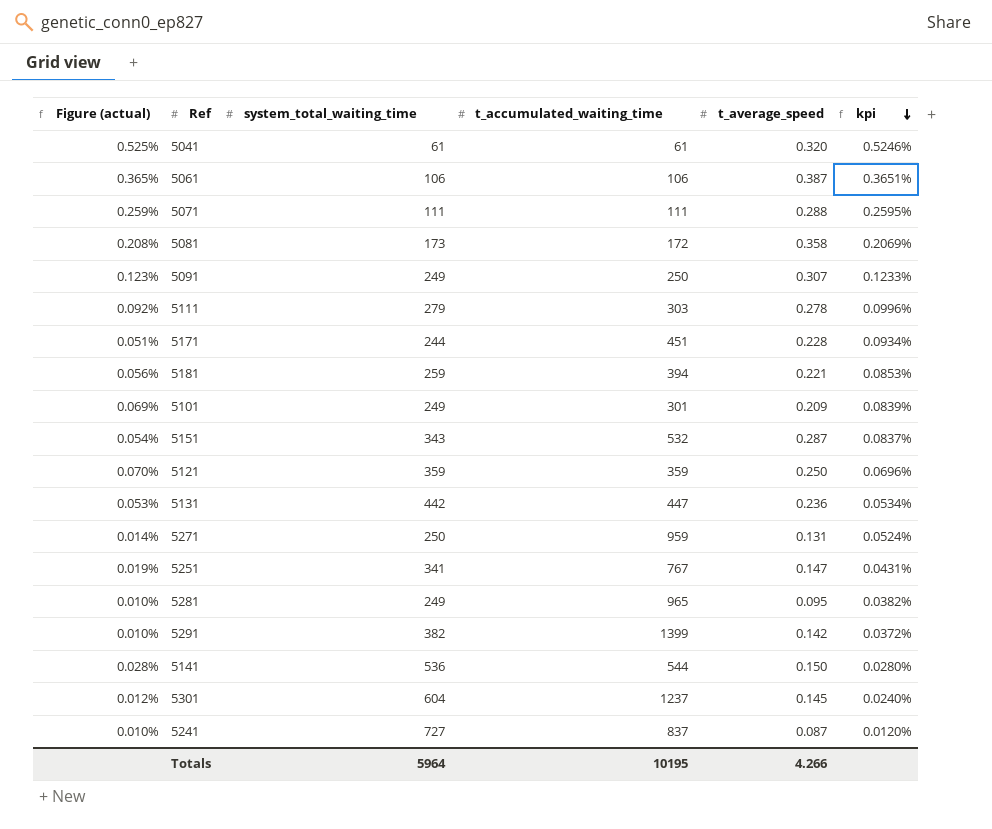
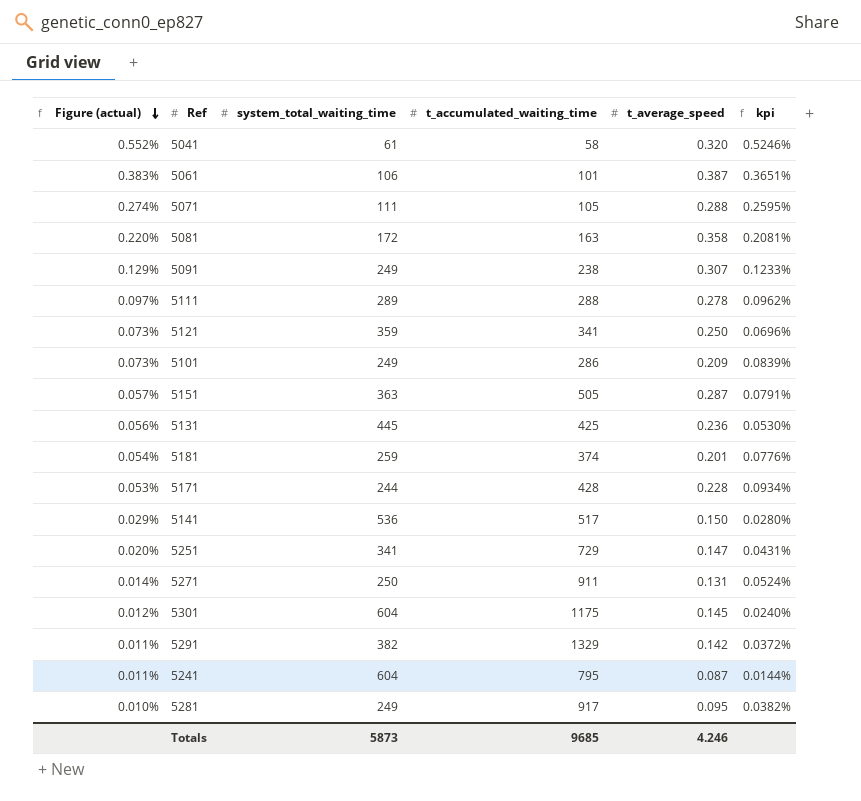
row order: kpi descending -> Figure (actual) descending
5041 | Figure (actual): 0.525% -> 0.552%
5041 | t_accumulated_waiting_time: 61 -> 58
5061 | Figure (actual): 0.365% -> 0.383%
5061 | t_accumulated_waiting_time: 106 -> 101
5071 | Figure (actual): 0.259% -> 0.274%
5071 | t_accumulated_waiting_time: 111 -> 105
5081 | Figure (actual): 0.208% -> 0.220%
5081 | system_total_waiting_time: 173 -> 172
5081 | t_accumulated_waiting_time: 172 -> 163
5081 | kpi: 0.2069% -> 0.2081%
5091 | Figure (actual): 0.123% -> 0.129%
5091 | t_accumulated_waiting_time: 250 -> 238
5111 | Figure (actual): 0.092% -> 0.097%
5111 | system_total_waiting_time: 279 -> 289
5111 | t_accumulated_waiting_time: 303 -> 288
5111 | kpi: 0.0996% -> 0.0962%
5121 | Figure (actual): 0.070% -> 0.073%
5121 | t_accumulated_waiting_time: 359 -> 341
5101 | Figure (actual): 0.069% -> 0.073%
5101 | t_accumulated_waiting_time: 301 -> 286
5151 | Figure (actual): 0.054% -> 0.057%
5151 | system_total_waiting_time: 343 -> 363
5151 | t_accumulated_waiting_time: 532 -> 505
5151 | kpi: 0.0837% -> 0.0791%
5131 | Figure (actual): 0.053% -> 0.056%
5131 | system_total_waiting_time: 442 -> 445
5131 | t_accumulated_waiting_time: 447 -> 425
5131 | kpi: 0.0534% -> 0.0530%
5181 | Figure (actual): 0.056% -> 0.054%
5181 | t_accumulated_waiting_time: 394 -> 374
5181 | t_average_speed: 0.221 -> 0.201
5181 | kpi: 0.0853% -> 0.0776%
5171 | Figure (actual): 0.051% -> 0.053%
5171 | t_accumulated_waiting_time: 451 -> 428
5141 | Figure (actual): 0.028% -> 0.029%
5141 | t_accumulated_waiting_time: 544 -> 517
5251 | Figure (actual): 0.019% -> 0.020%
5251 | t_accumulated_waiting_time: 767 -> 729
5271 | t_accumulated_waiting_time: 959 -> 911
5301 | t_accumulated_waiting_time: 1237 -> 1175
5291 | Figure (actual): 0.010% -> 0.011%
5291 | t_accumulated_waiting_time: 1399 -> 1329
5241 | Figure (actual): 0.010% -> 0.011%
5241 | system_total_waiting_time: 727 -> 604
5241 | t_accumulated_waiting_time: 837 -> 795
5241 | kpi: 0.0120% -> 0.0144%
5281 | t_accumulated_waiting_time: 965 -> 917
Totals | system_total_waiting_time: 5964 -> 5873
Totals | t_accumulated_waiting_time: 10195 -> 9685
Totals | t_average_speed: 4.266 -> 4.246

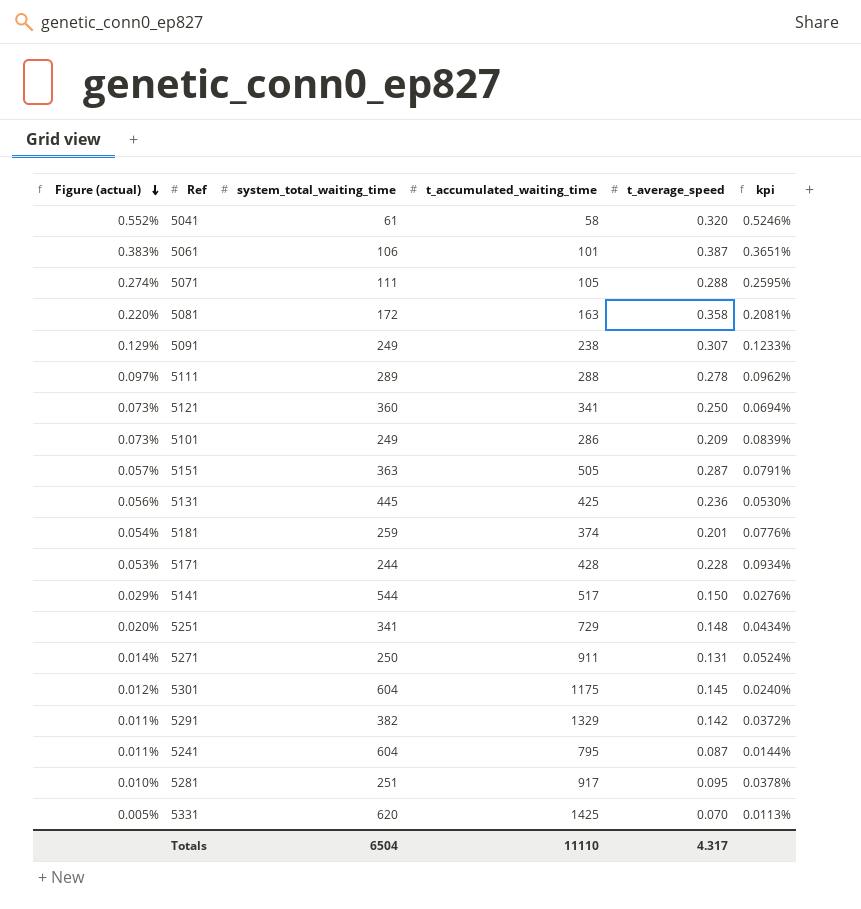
5121 | system_total_waiting_time: 359 -> 360
5121 | kpi: 0.0696% -> 0.0694%
5141 | system_total_waiting_time: 536 -> 544
5141 | kpi: 0.0280% -> 0.0276%
5251 | t_average_speed: 0.147 -> 0.148
5251 | kpi: 0.0431% -> 0.0434%
5281 | system_total_waiting_time: 249 -> 251
5281 | kpi: 0.0382% -> 0.0378%
row 5331: none -> 0.005% | 620 | 1425 | 0.070 | 0.0113%
Totals | system_total_waiting_time: 5873 -> 6504
Totals | t_accumulated_waiting_time: 9685 -> 11110
Totals | t_average_speed: 4.246 -> 4.317

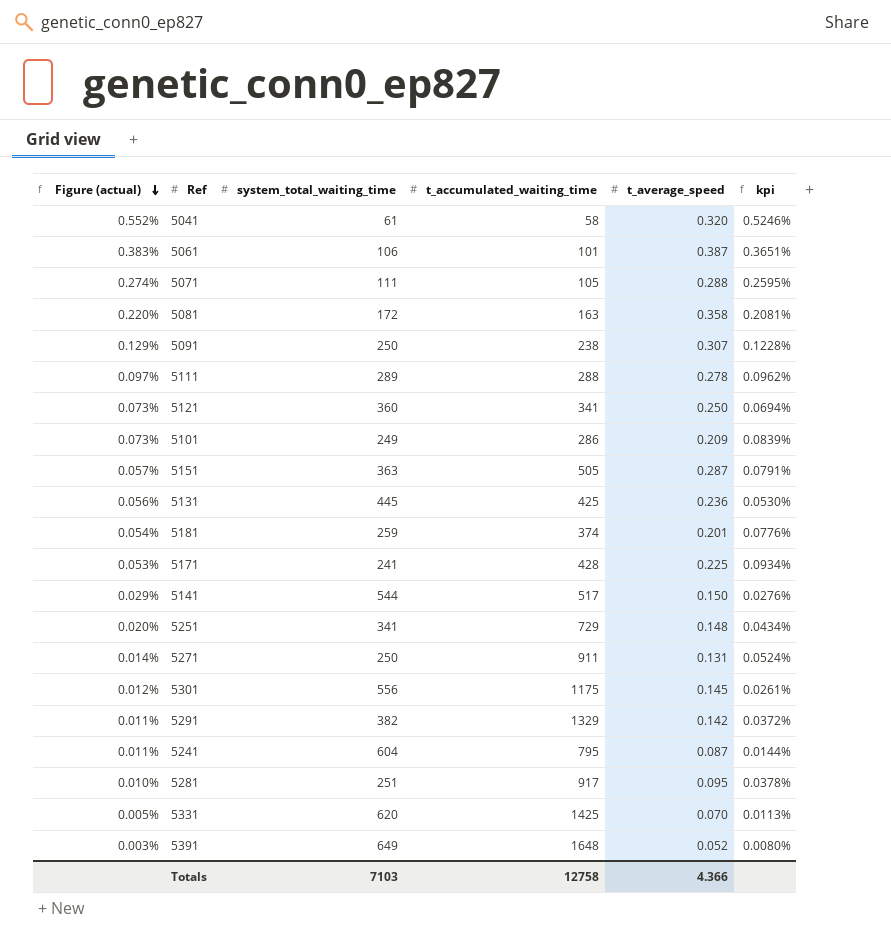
5091 | system_total_waiting_time: 249 -> 250
5091 | kpi: 0.1233% -> 0.1228%
5171 | system_total_waiting_time: 244 -> 241
5171 | t_average_speed: 0.228 -> 0.225
5301 | system_total_waiting_time: 604 -> 556
5301 | kpi: 0.0240% -> 0.0261%
row 5391: none -> 0.003% | 649 | 1648 | 0.052 | 0.0080%
Totals | system_total_waiting_time: 6504 -> 7103
Totals | t_accumulated_waiting_time: 11110 -> 12758
Totals | t_average_speed: 4.317 -> 4.366

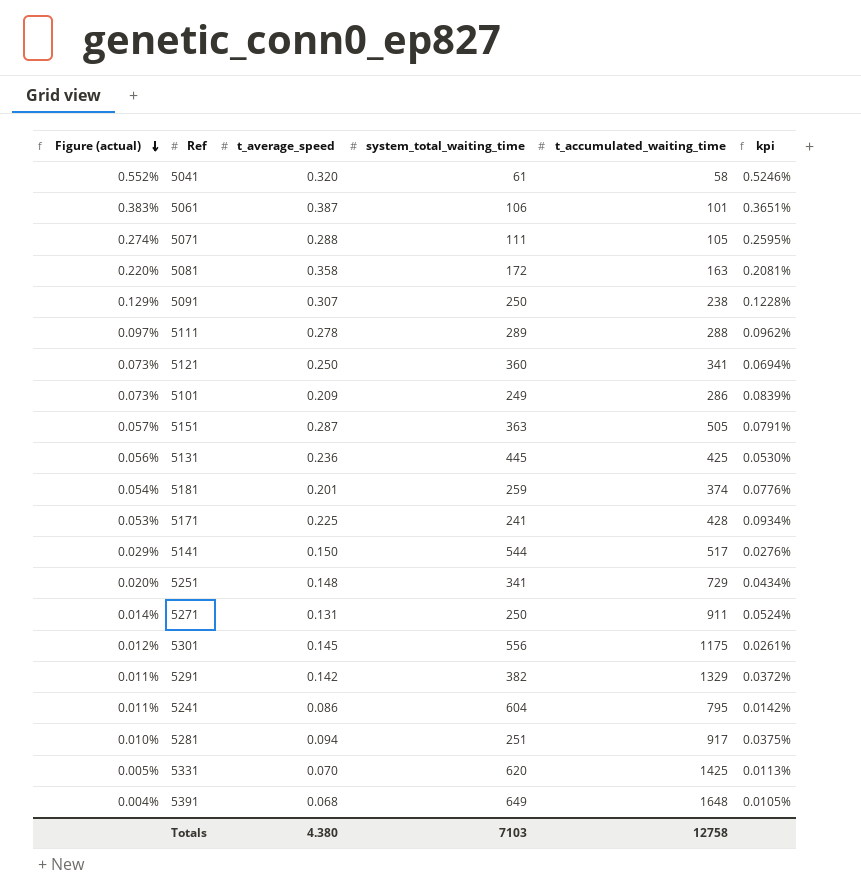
column t_average_speed | position: 5 -> 3
5241 | t_average_speed: 0.087 -> 0.086
5241 | kpi: 0.0144% -> 0.0142%
5281 | t_average_speed: 0.095 -> 0.094
5281 | kpi: 0.0378% -> 0.0375%
5391 | Figure (actual): 0.003% -> 0.004%
5391 | t_average_speed: 0.052 -> 0.068
5391 | kpi: 0.0080% -> 0.0105%
Totals | t_average_speed: 4.366 -> 4.380

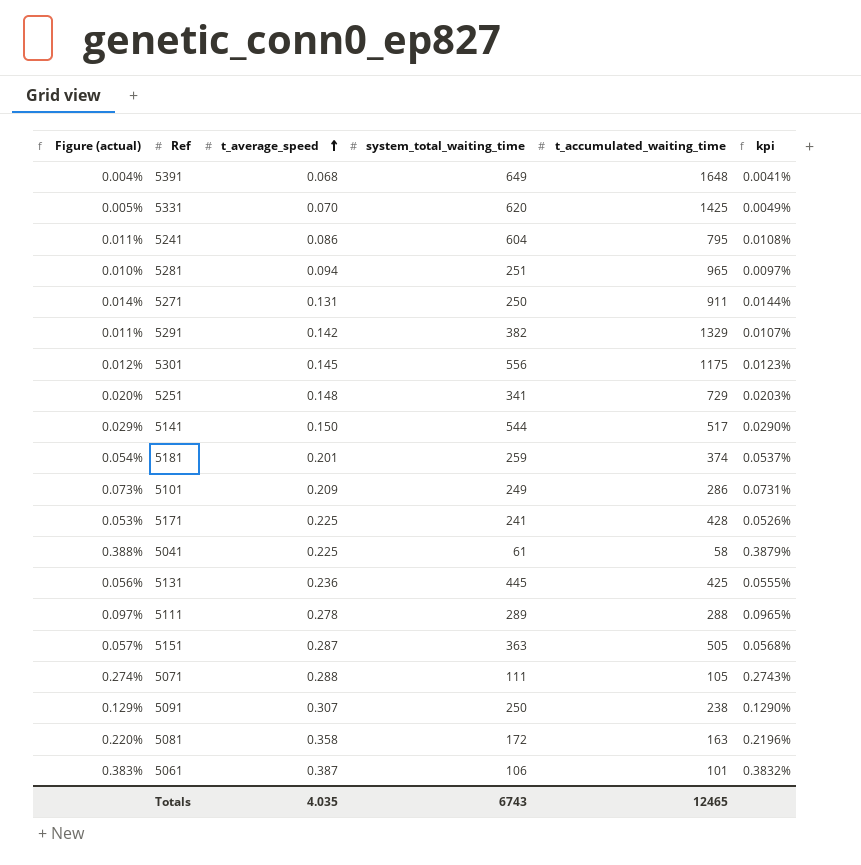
row order: Figure (actual) descending -> t_average_speed ascending
column kpi | formula: [t_average_speed] / [system_total_waiting_time] -> [t_average_speed] / [t_accumulated_waiting_time]
row 5121: 0.073% | 0.250 | 360 | 341 | 0.0694% -> none
5281 | t_accumulated_waiting_time: 917 -> 965
5041 | Figure (actual): 0.552% -> 0.388%
5041 | t_average_speed: 0.320 -> 0.225
Totals | t_average_speed: 4.380 -> 4.035
Totals | system_total_waiting_time: 7103 -> 6743
Totals | t_accumulated_waiting_time: 12758 -> 12465

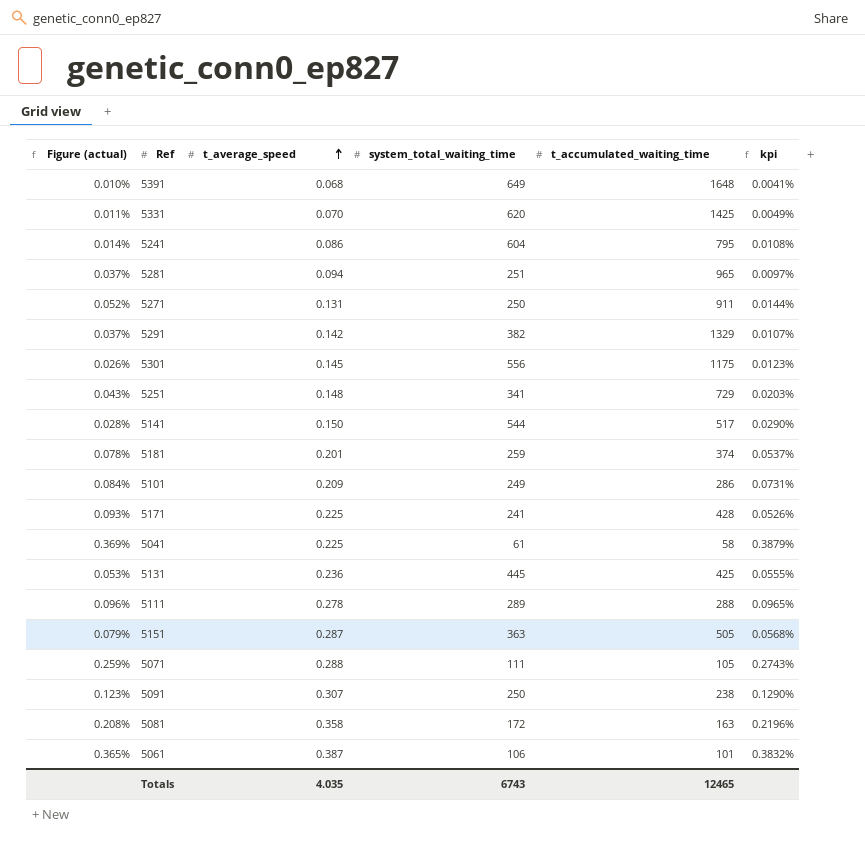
column Figure (actual) | formula: [t_average_speed] / [t_accumulated_waiting_time] -> [t_average_speed] / [system_total_waiting_time]

